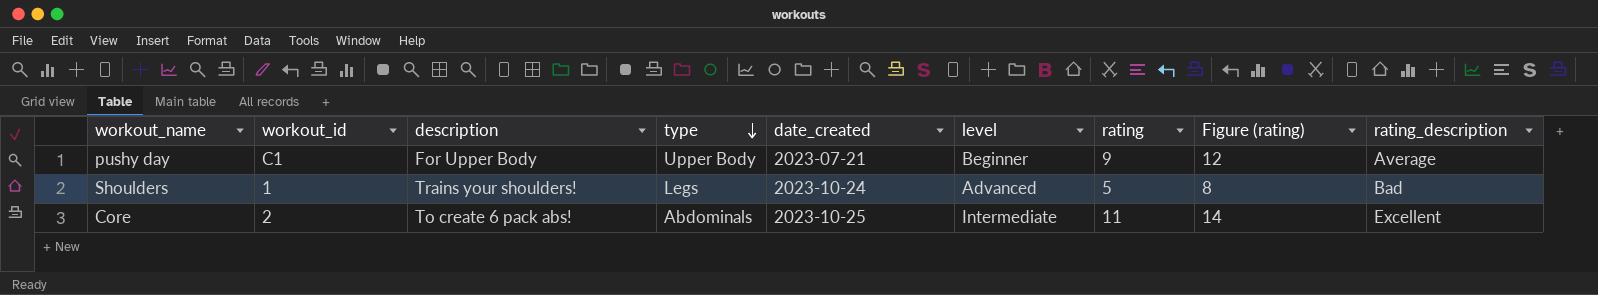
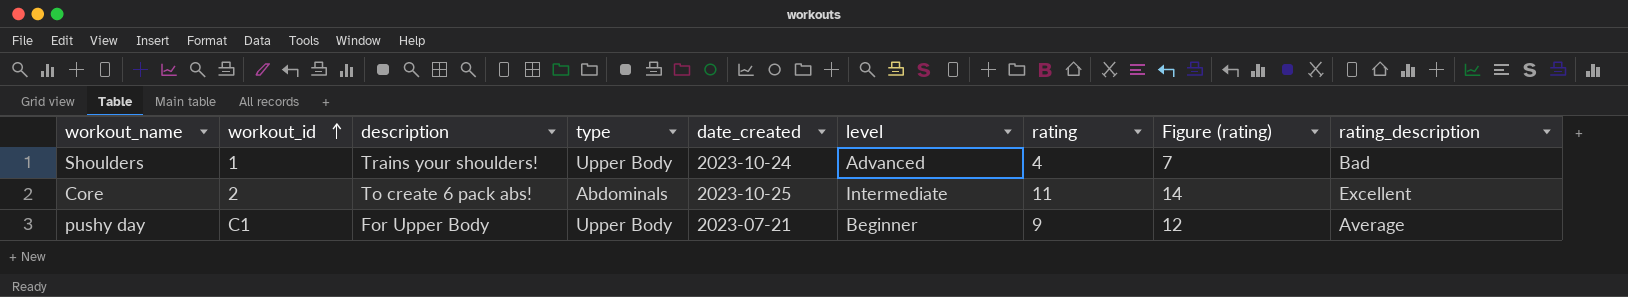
row order: type descending -> workout_id ascending
Shoulders | type: Legs -> Upper Body
Shoulders | rating: 5 -> 4
Shoulders | Figure (rating): 8 -> 7

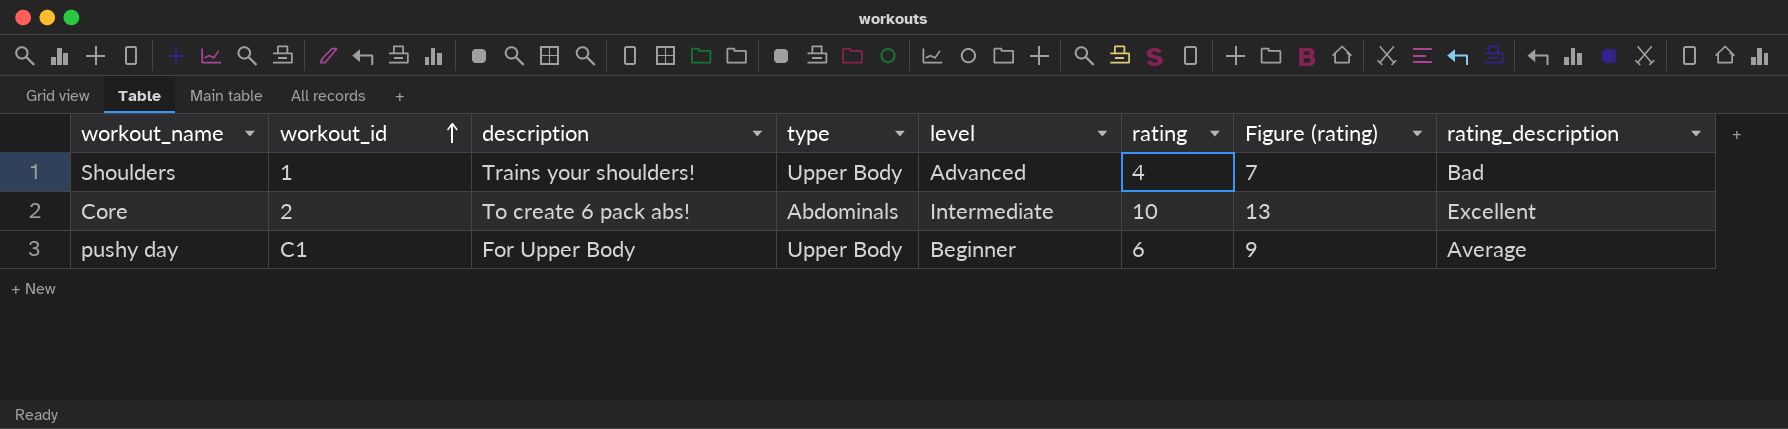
column date_created | position: 5 -> none
Core | rating: 11 -> 10
Core | Figure (rating): 14 -> 13
pushy day | rating: 9 -> 6
pushy day | Figure (rating): 12 -> 9

